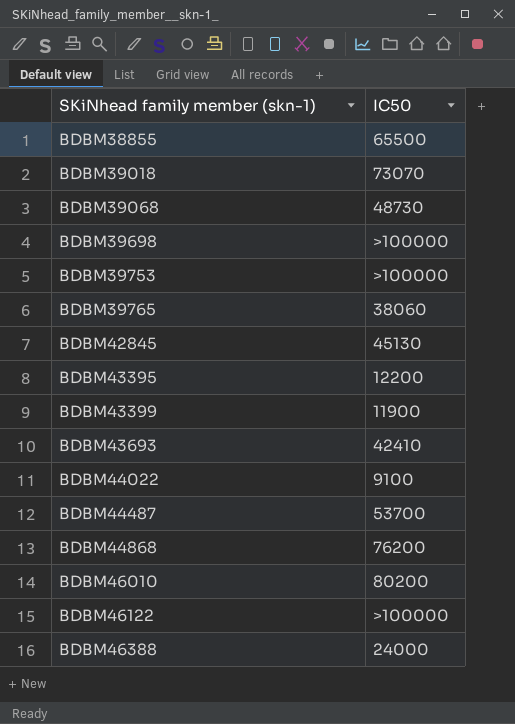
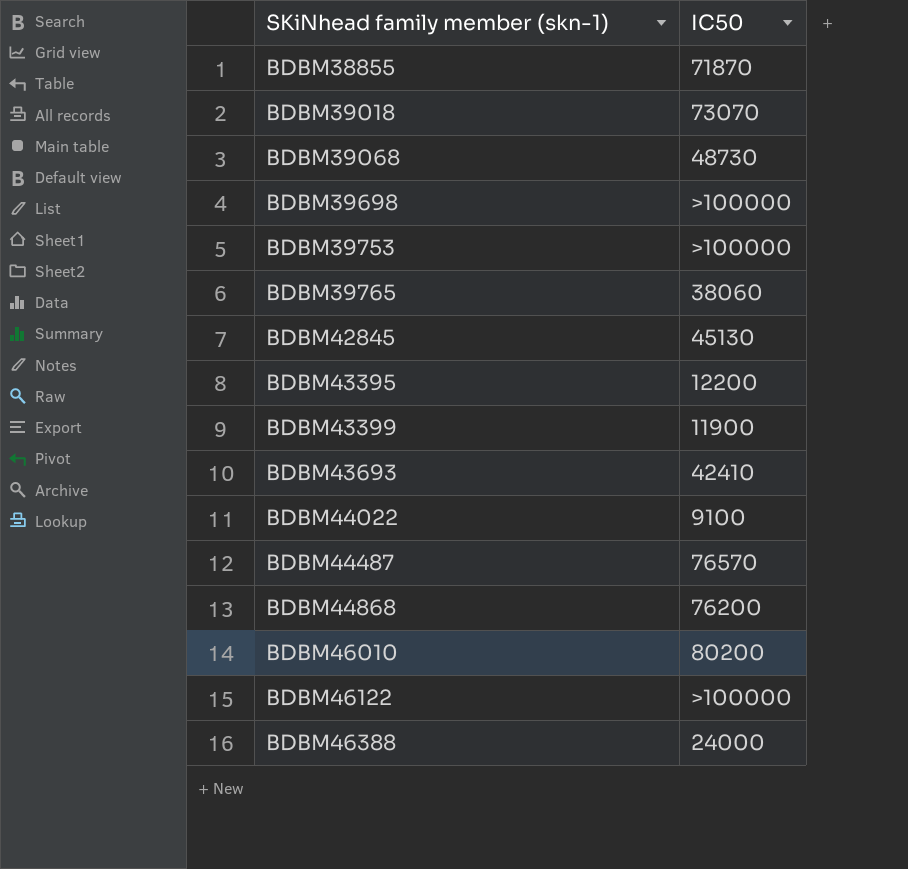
BDBM38855 | IC50: 65500 -> 71870
BDBM44487 | IC50: 53700 -> 76570

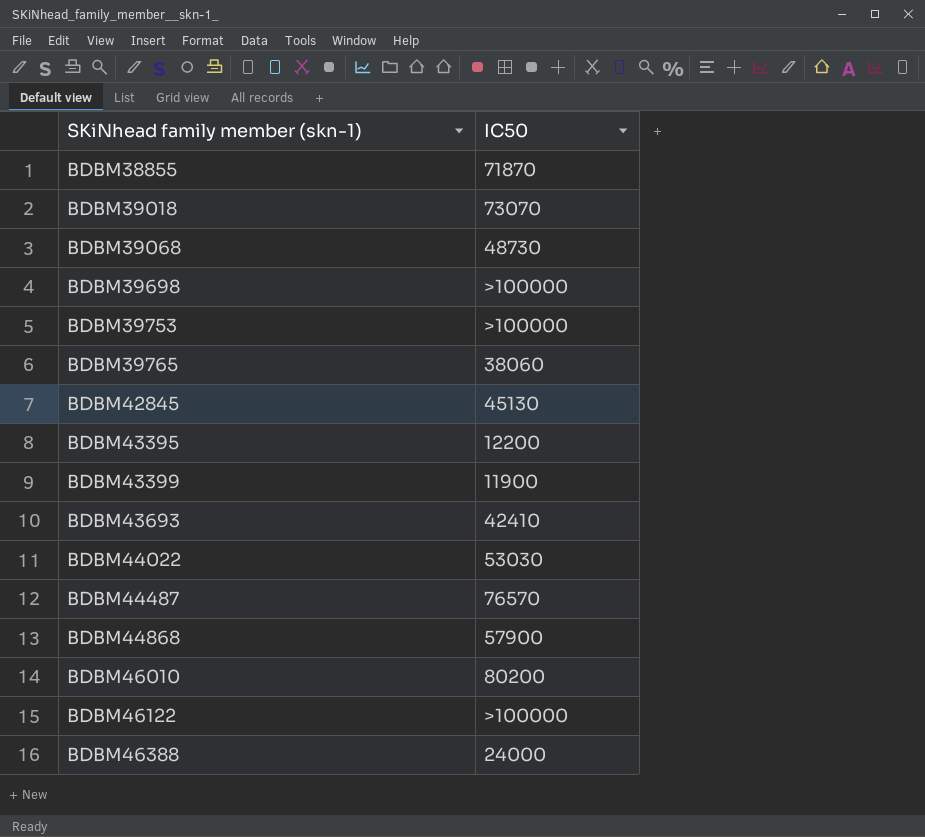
BDBM44022 | IC50: 9100 -> 53030
BDBM44868 | IC50: 76200 -> 57900

